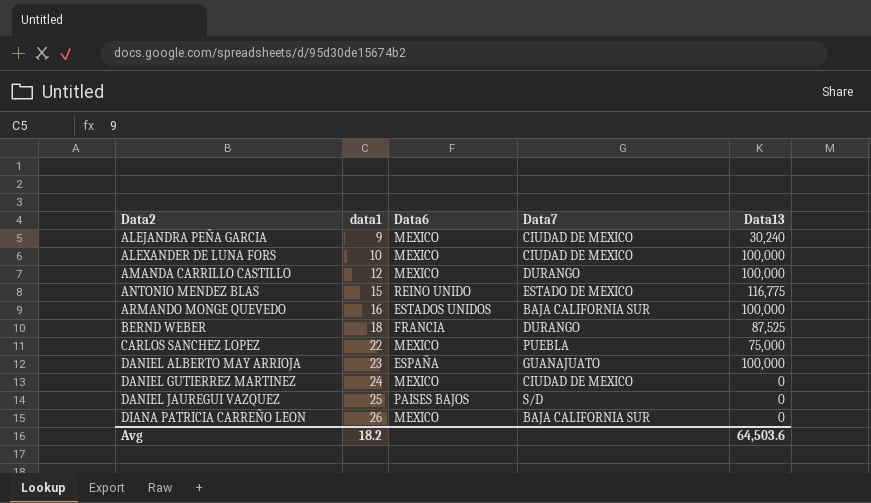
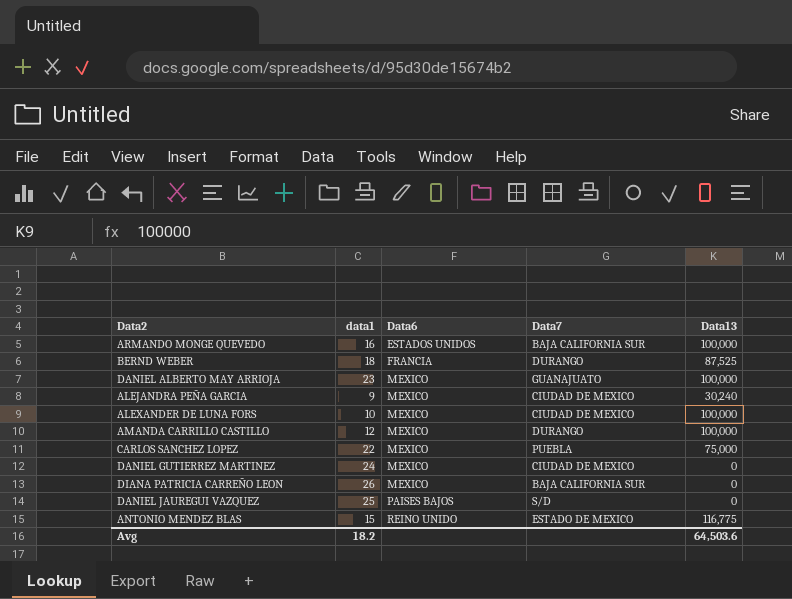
row order: Data2 ascending -> Data6 ascending
DANIEL ALBERTO MAY ARRIOJA | Data6: ESPAÑA -> MEXICO

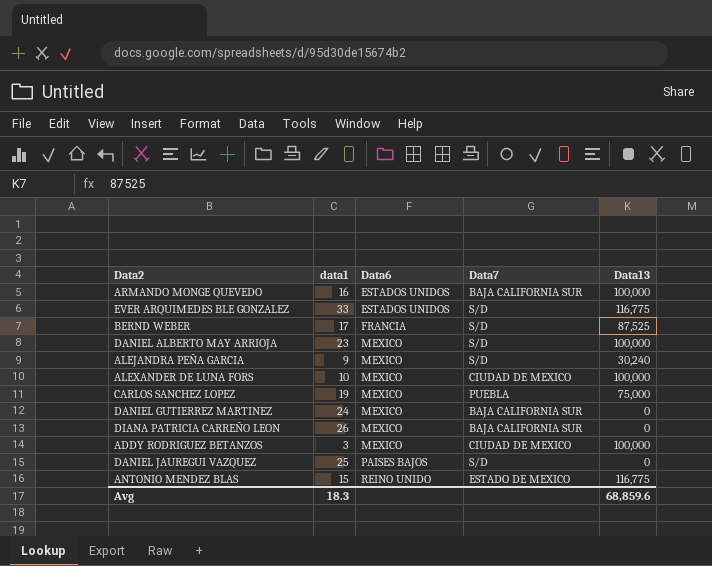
row AMANDA CARRILLO CASTILLO: 12 | MEXICO | DURANGO | 100,000 -> none
row EVER ARQUIMEDES BLE GONZALEZ: none -> 33 | ESTADOS UNIDOS | S/D | 116,775
BERND WEBER | data1: 18 -> 17
BERND WEBER | Data7: DURANGO -> S/D
DANIEL ALBERTO MAY ARRIOJA | Data7: GUANAJUATO -> S/D
ALEJANDRA PEÑA GARCIA | Data7: CIUDAD DE MEXICO -> S/D
CARLOS SANCHEZ LOPEZ | data1: 22 -> 19
DANIEL GUTIERREZ MARTINEZ | Data7: CIUDAD DE MEXICO -> BAJA CALIFORNIA SUR
row ADDY RODRIGUEZ BETANZOS: none -> 3 | MEXICO | CIUDAD DE MEXICO | 100,000
Avg | data1: 18.2 -> 18.3
Avg | Data13: 64,503.6 -> 68,859.6

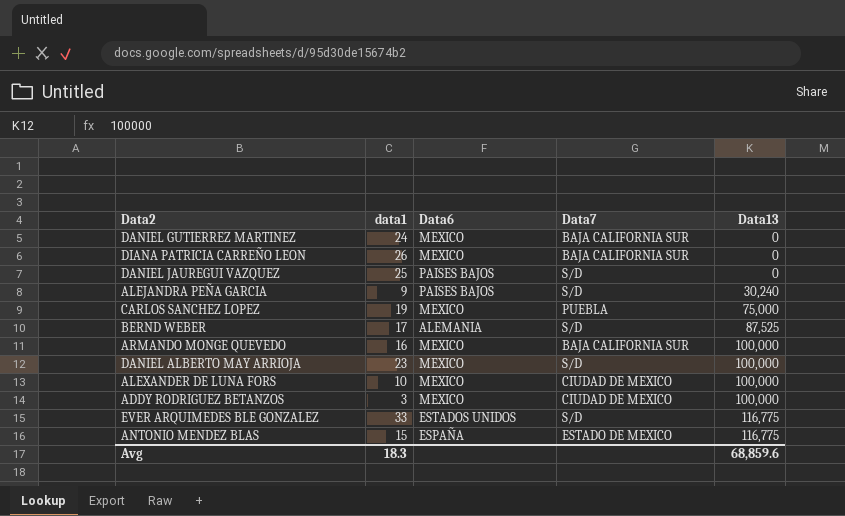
row order: Data6 ascending -> Data13 ascending
ALEJANDRA PEÑA GARCIA | Data6: MEXICO -> PAISES BAJOS
BERND WEBER | Data6: FRANCIA -> ALEMANIA
ARMANDO MONGE QUEVEDO | Data6: ESTADOS UNIDOS -> MEXICO
ANTONIO MENDEZ BLAS | Data6: REINO UNIDO -> ESPAÑA

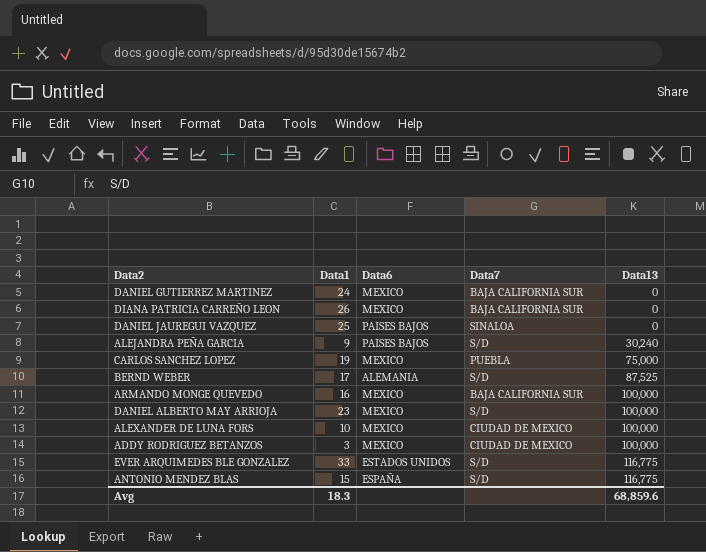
column name: data1 -> Data1
DANIEL JAUREGUI VAZQUEZ | Data7: S/D -> SINALOA
ANTONIO MENDEZ BLAS | Data7: ESTADO DE MEXICO -> S/D

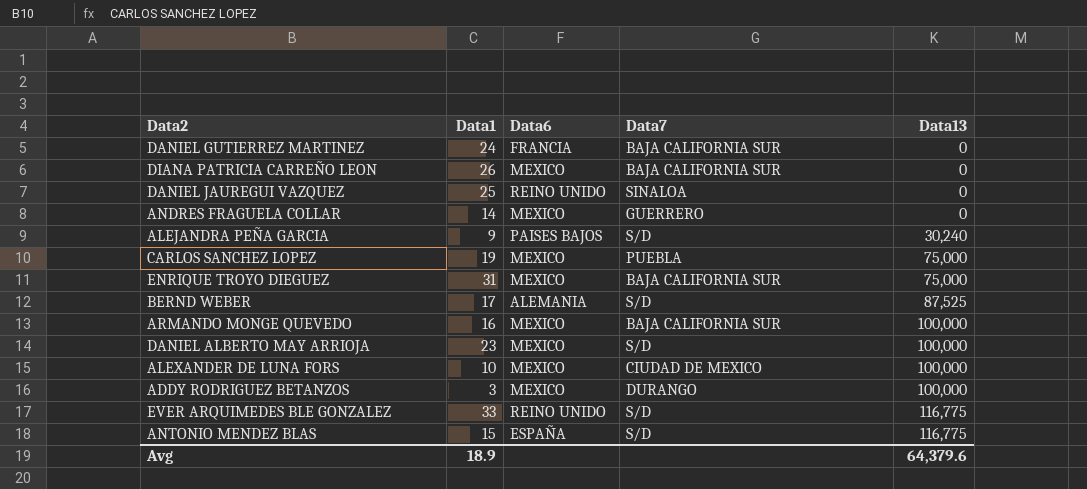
DANIEL GUTIERREZ MARTINEZ | Data6: MEXICO -> FRANCIA
DANIEL JAUREGUI VAZQUEZ | Data6: PAISES BAJOS -> REINO UNIDO
row ANDRES FRAGUELA COLLAR: none -> 14 | MEXICO | GUERRERO | 0
row ENRIQUE TROYO DIEGUEZ: none -> 31 | MEXICO | BAJA CALIFORNIA SUR | 75,000
ADDY RODRIGUEZ BETANZOS | Data7: CIUDAD DE MEXICO -> DURANGO
EVER ARQUIMEDES BLE GONZALEZ | Data6: ESTADOS UNIDOS -> REINO UNIDO
Avg | Data1: 18.3 -> 18.9
Avg | Data13: 68,859.6 -> 64,379.6

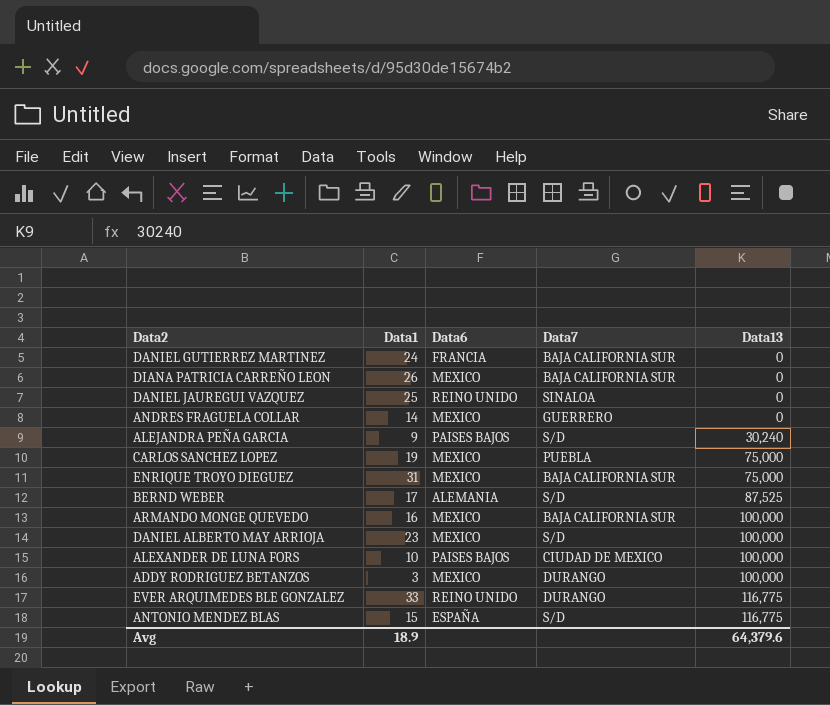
ALEXANDER DE LUNA FORS | Data6: MEXICO -> PAISES BAJOS
EVER ARQUIMEDES BLE GONZALEZ | Data7: S/D -> DURANGO

